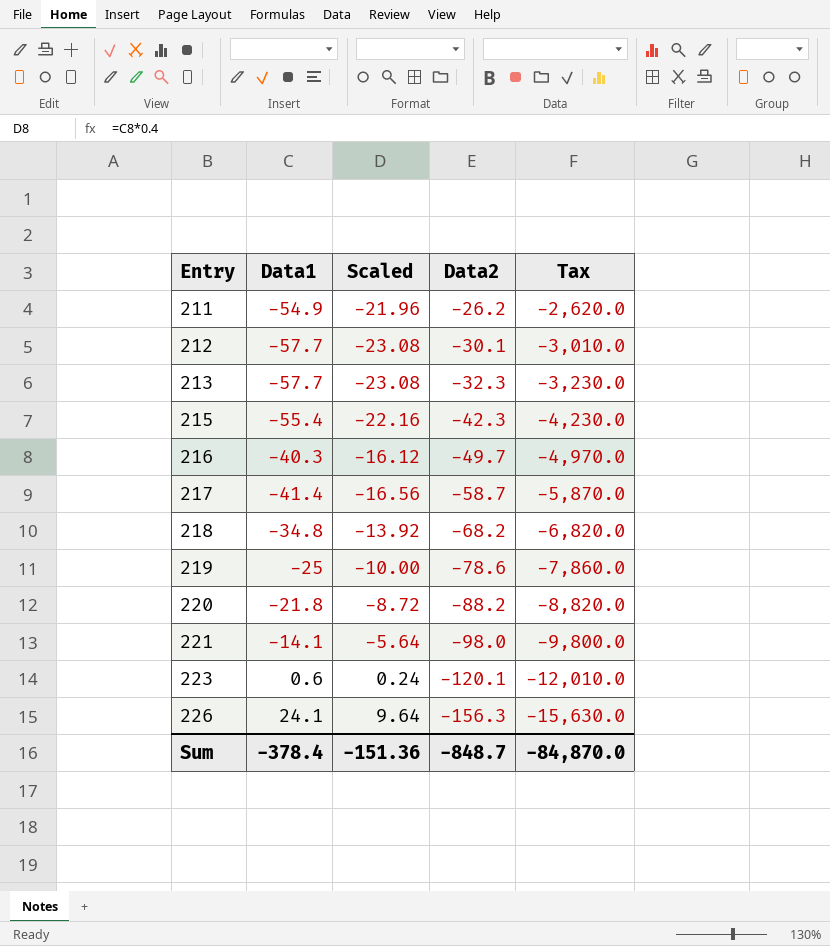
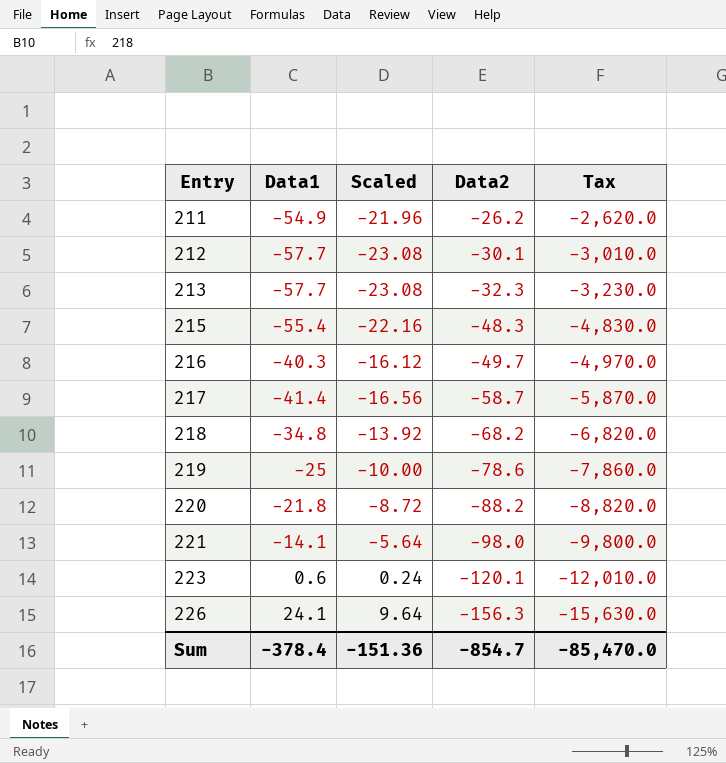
215 | Data2: -42.3 -> -48.3
215 | Tax: -4,230.0 -> -4,830.0
Sum | Data2: -848.7 -> -854.7
Sum | Tax: -84,870.0 -> -85,470.0

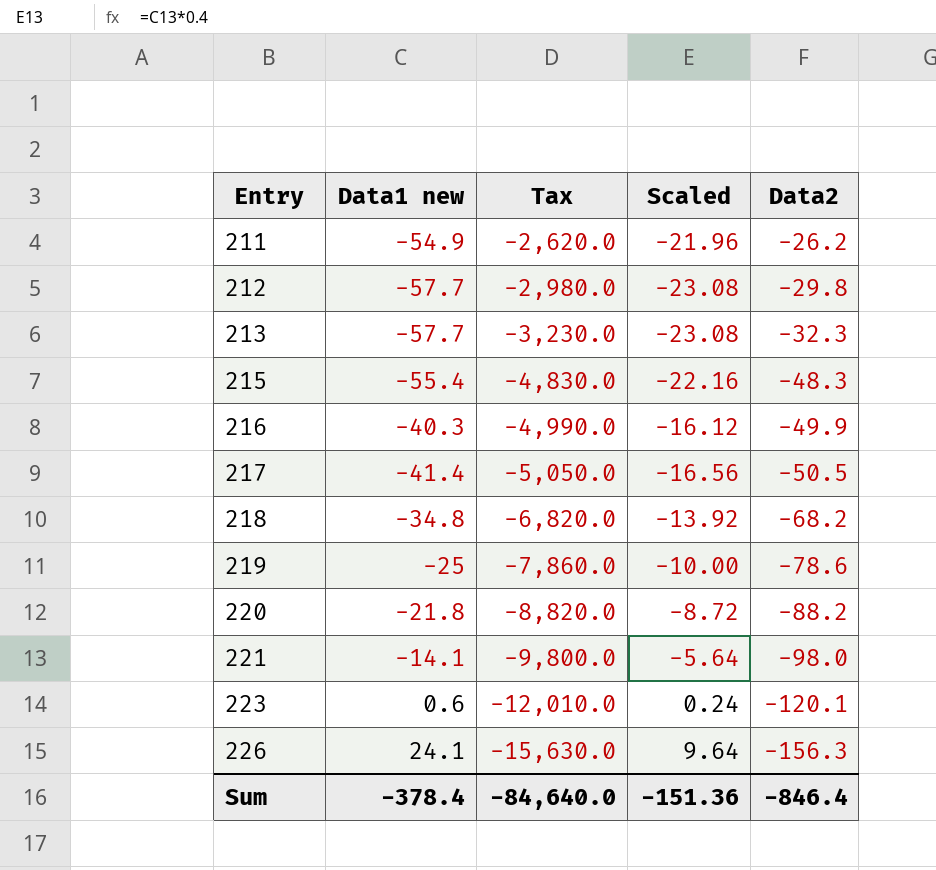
column name: Data1 -> Data1 new
column Tax | position: 5 -> 3
212 | Tax: -3,010.0 -> -2,980.0
212 | Data2: -30.1 -> -29.8
216 | Tax: -4,970.0 -> -4,990.0
216 | Data2: -49.7 -> -49.9
217 | Tax: -5,870.0 -> -5,050.0
217 | Data2: -58.7 -> -50.5
Sum | Tax: -85,470.0 -> -84,640.0
Sum | Data2: -854.7 -> -846.4

